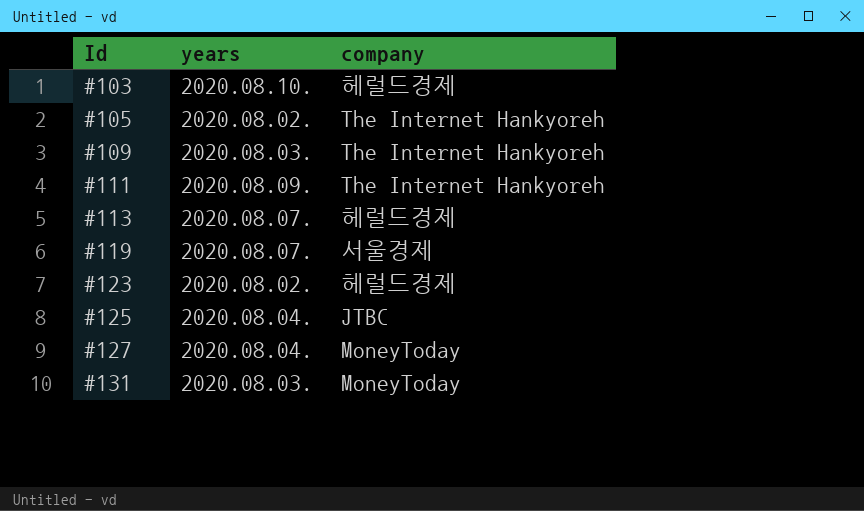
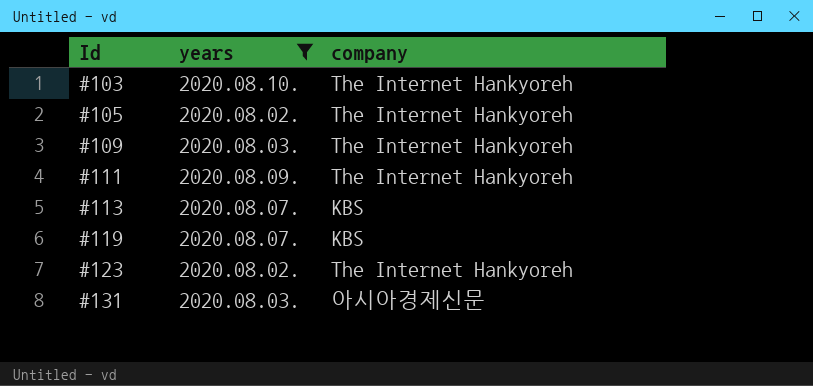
filter: none -> years != 2020.08.04.
#103 | company: 헤럴드경제 -> The Internet Hankyoreh
#113 | company: 헤럴드경제 -> KBS
#119 | company: 서울경제 -> KBS
#123 | company: 헤럴드경제 -> The Internet Hankyoreh
#131 | company: MoneyToday -> 아시아경제신문

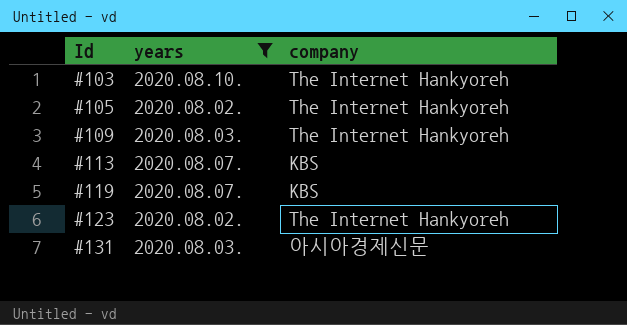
row #111: 2020.08.09. | The Internet Hankyoreh -> none

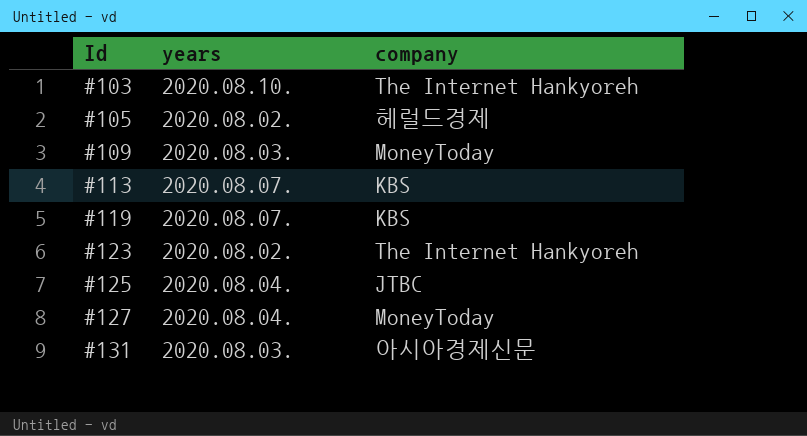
filter: years != 2020.08.04. -> none
#105 | company: The Internet Hankyoreh -> 헤럴드경제
#109 | company: The Internet Hankyoreh -> MoneyToday

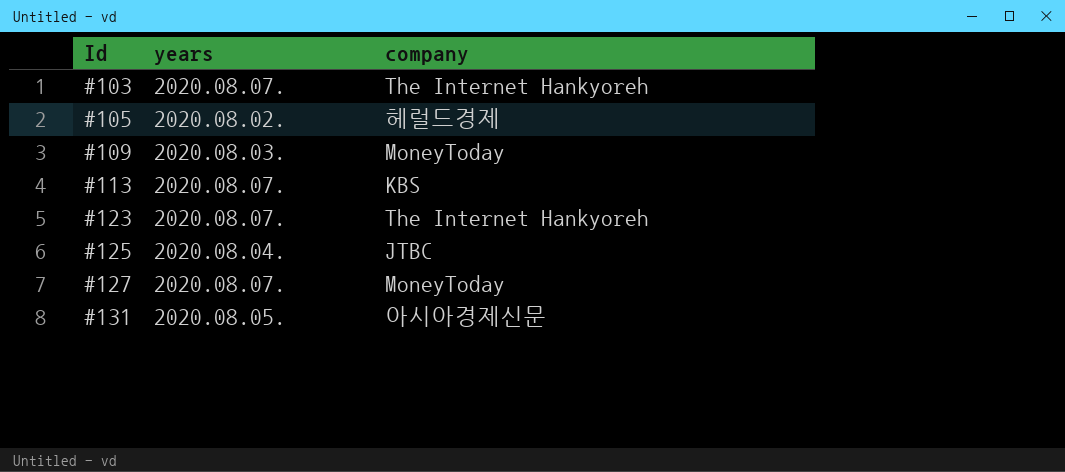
row #119: 2020.08.07. | KBS -> none
#103 | years: 2020.08.10. -> 2020.08.07.
#123 | years: 2020.08.02. -> 2020.08.07.
#127 | years: 2020.08.04. -> 2020.08.07.
#131 | years: 2020.08.03. -> 2020.08.05.

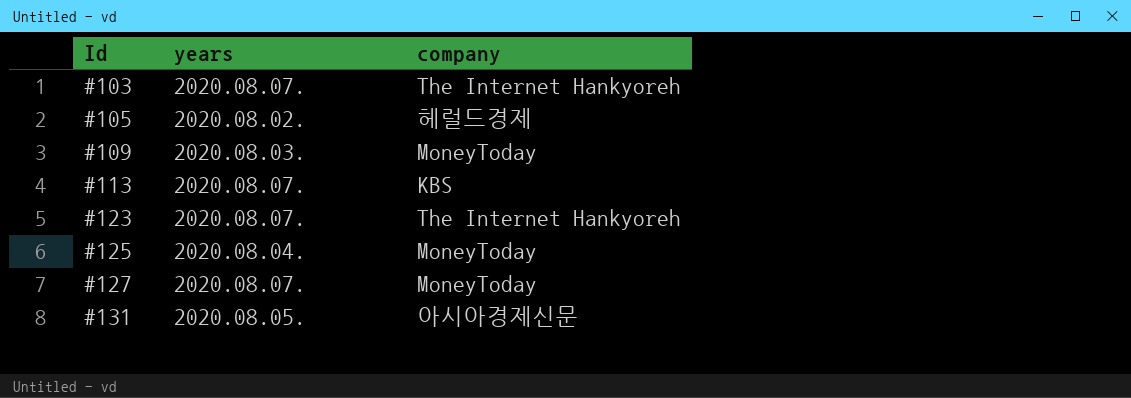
#125 | company: JTBC -> MoneyToday

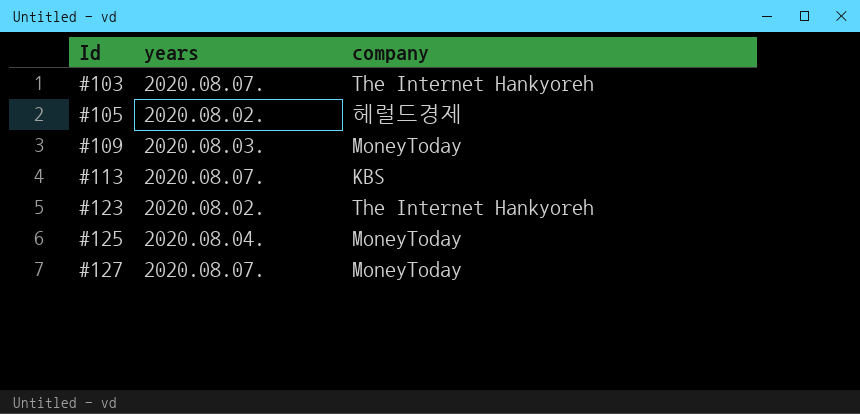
row #131: 2020.08.05. | 아시아경제신문 -> none
#123 | years: 2020.08.07. -> 2020.08.02.

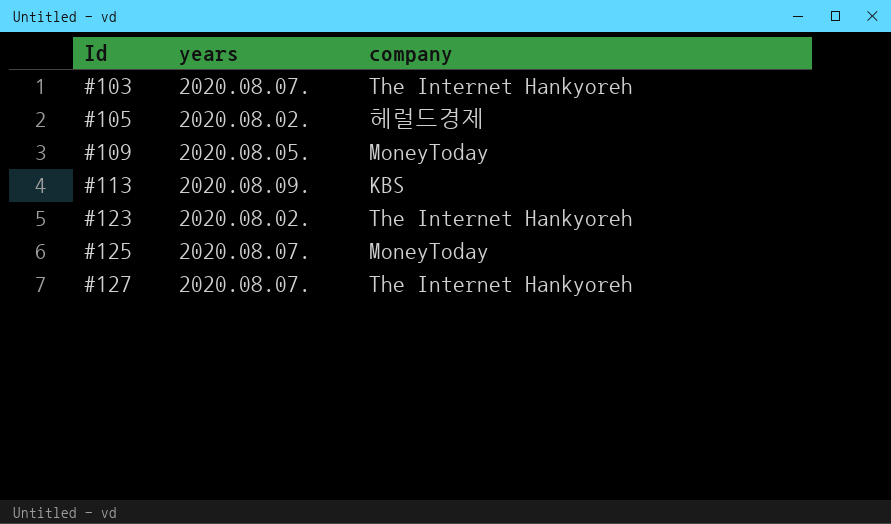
#109 | years: 2020.08.03. -> 2020.08.05.
#113 | years: 2020.08.07. -> 2020.08.09.
#125 | years: 2020.08.04. -> 2020.08.07.
#127 | company: MoneyToday -> The Internet Hankyoreh

